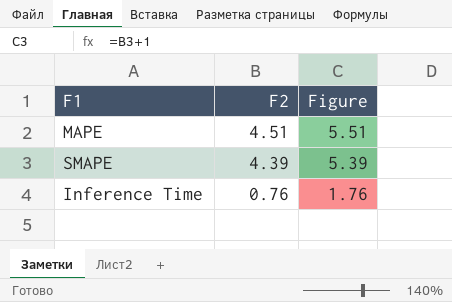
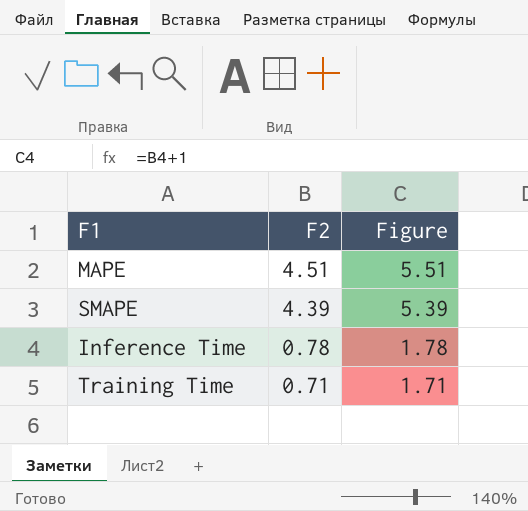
Inference Time | F2: 0.76 -> 0.78
Inference Time | Figure: 1.76 -> 1.78
row Training Time: none -> 0.71 | 1.71

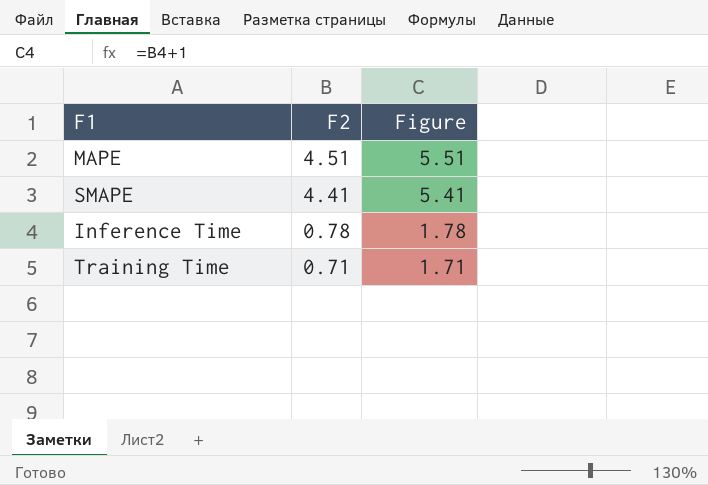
SMAPE | F2: 4.39 -> 4.41
SMAPE | Figure: 5.39 -> 5.41

